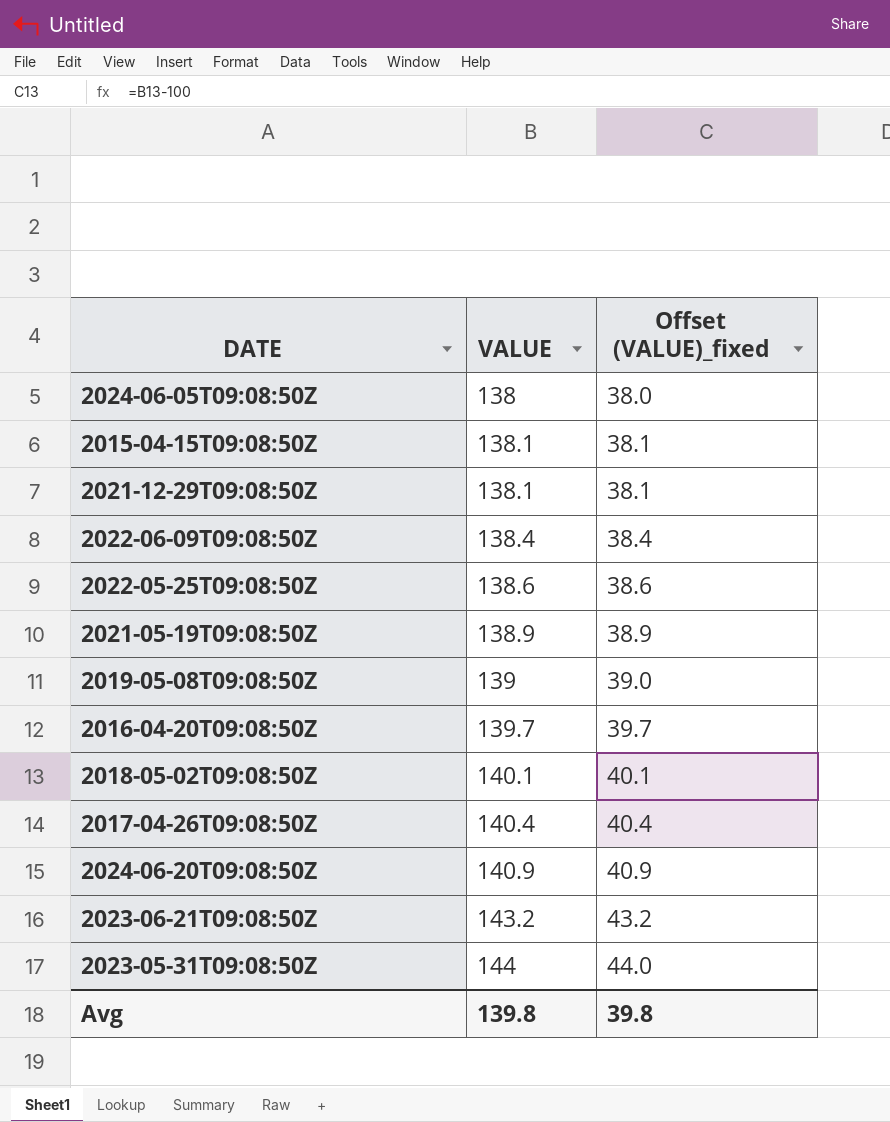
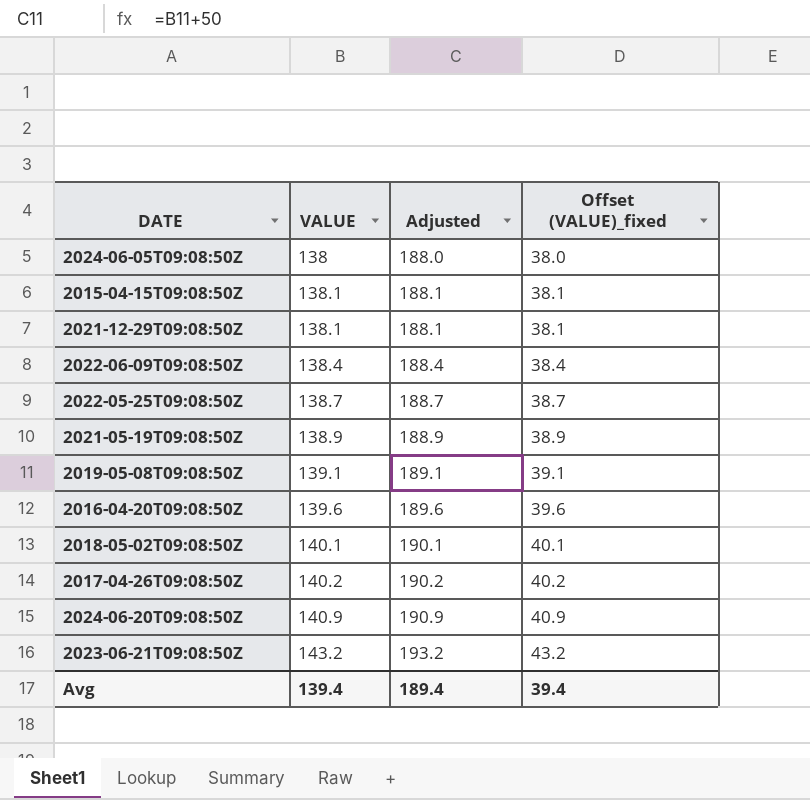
column Adjusted | formula: none -> [VALUE] + 50
row 2023-05-31T09:08:50Z: 144 | 44.0 -> none
2022-05-25T09:08:50Z | VALUE: 138.6 -> 138.7
2022-05-25T09:08:50Z | Offset (VALUE)_fixed: 38.6 -> 38.7
2019-05-08T09:08:50Z | VALUE: 139 -> 139.1
2019-05-08T09:08:50Z | Offset (VALUE)_fixed: 39.0 -> 39.1
2016-04-20T09:08:50Z | VALUE: 139.7 -> 139.6
2016-04-20T09:08:50Z | Offset (VALUE)_fixed: 39.7 -> 39.6
2017-04-26T09:08:50Z | VALUE: 140.4 -> 140.2
2017-04-26T09:08:50Z | Offset (VALUE)_fixed: 40.4 -> 40.2
Avg | VALUE: 139.8 -> 139.4
Avg | Offset (VALUE)_fixed: 39.8 -> 39.4

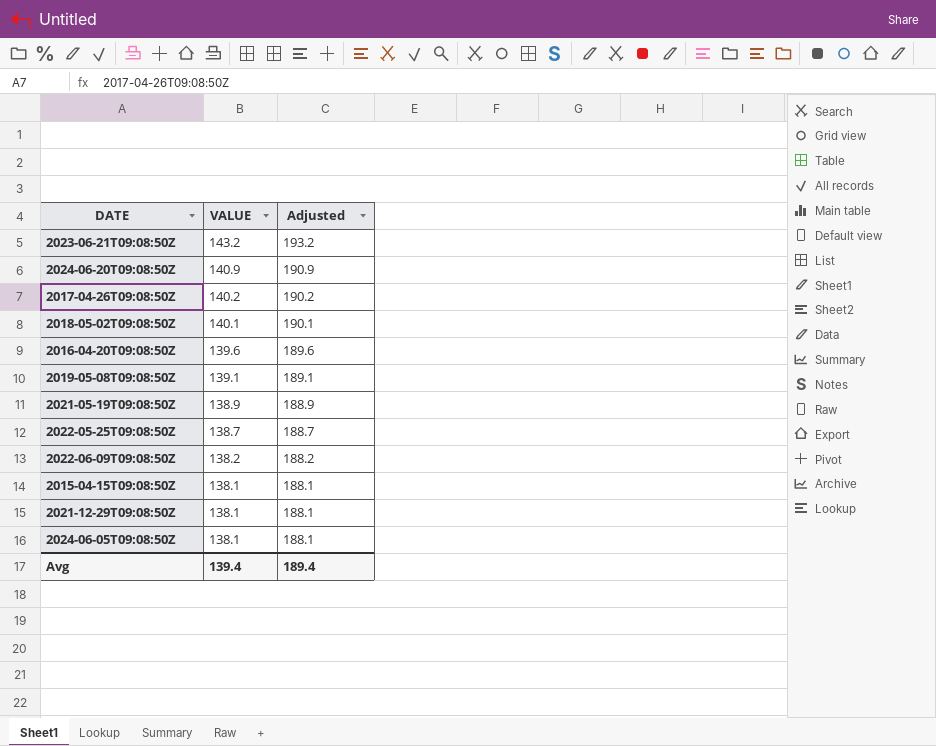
row order: VALUE ascending -> VALUE descending
column Offset (VALUE)_fixed | formula: [VALUE] - 100 -> none
2022-06-09T09:08:50Z | VALUE: 138.4 -> 138.2
2022-06-09T09:08:50Z | Adjusted: 188.4 -> 188.2
2024-06-05T09:08:50Z | VALUE: 138 -> 138.1
2024-06-05T09:08:50Z | Adjusted: 188.0 -> 188.1

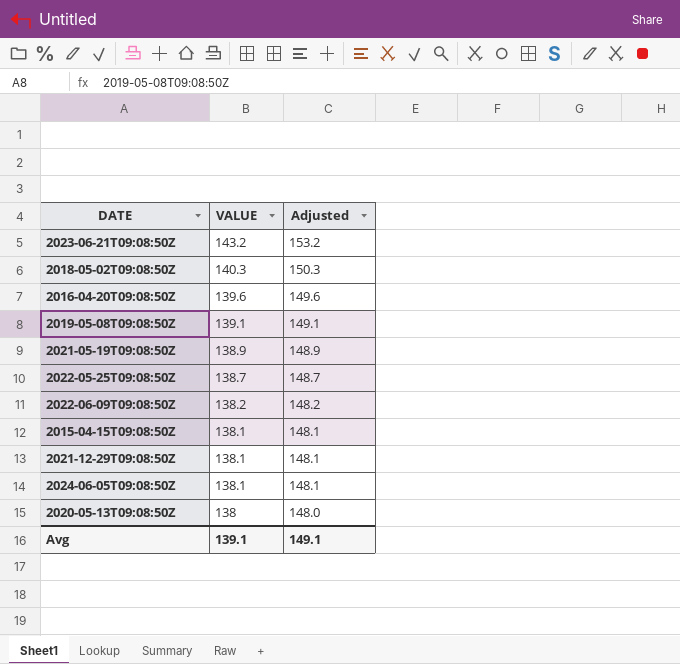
column Adjusted | formula: [VALUE] + 50 -> [VALUE] + 10
row 2024-06-20T09:08:50Z: 140.9 | 190.9 -> none
row 2017-04-26T09:08:50Z: 140.2 | 190.2 -> none
2018-05-02T09:08:50Z | VALUE: 140.1 -> 140.3
row 2020-05-13T09:08:50Z: none -> 138 | 148.0
Avg | VALUE: 139.4 -> 139.1
Avg | Adjusted: 189.4 -> 149.1

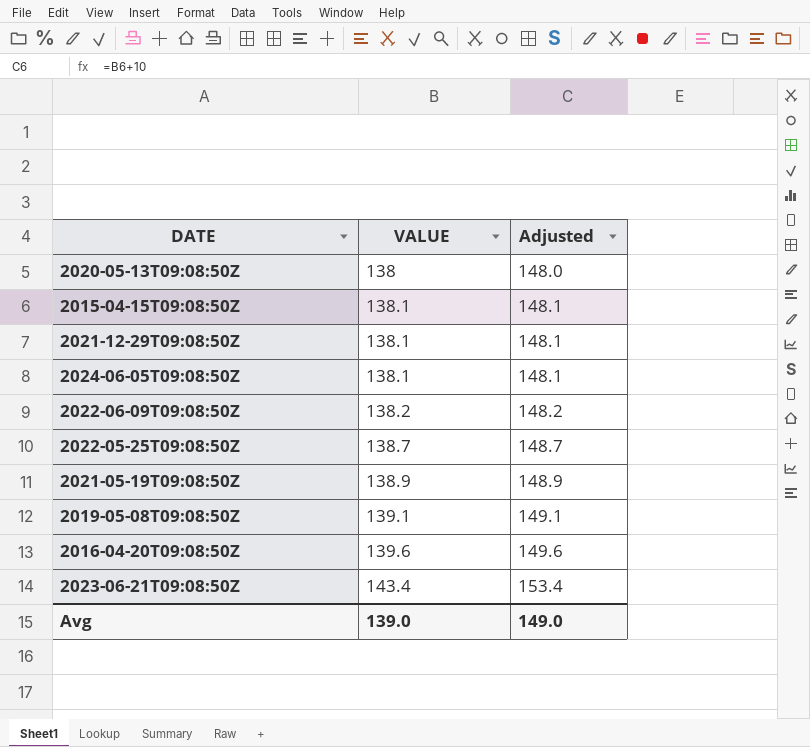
row order: VALUE descending -> VALUE ascending
row 2018-05-02T09:08:50Z: 140.3 | 150.3 -> none
2023-06-21T09:08:50Z | VALUE: 143.2 -> 143.4
2023-06-21T09:08:50Z | Adjusted: 153.2 -> 153.4
Avg | VALUE: 139.1 -> 139.0
Avg | Adjusted: 149.1 -> 149.0

